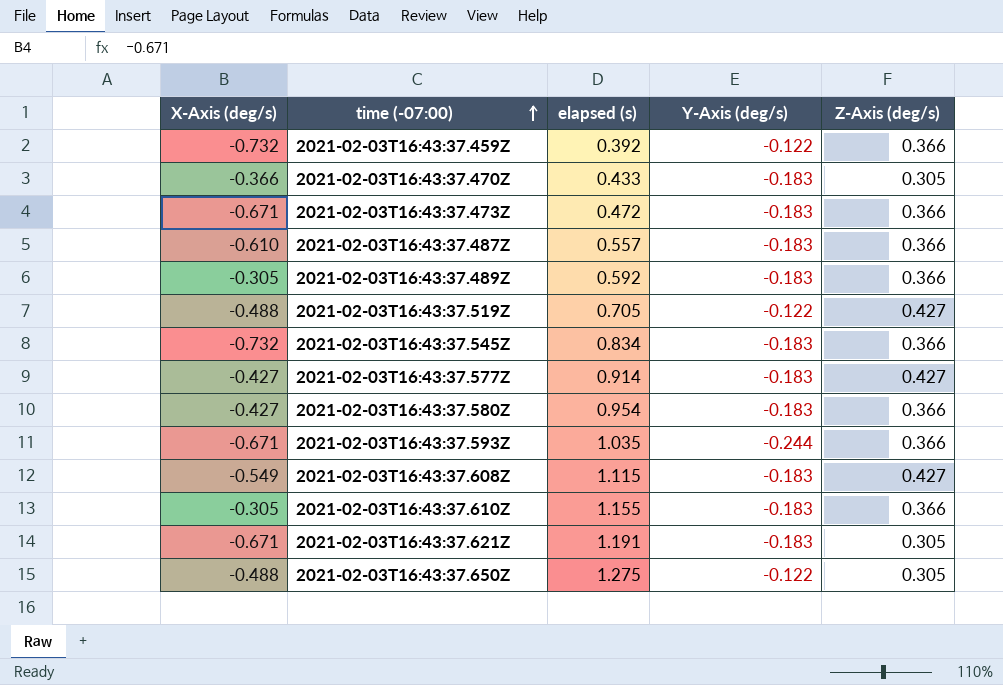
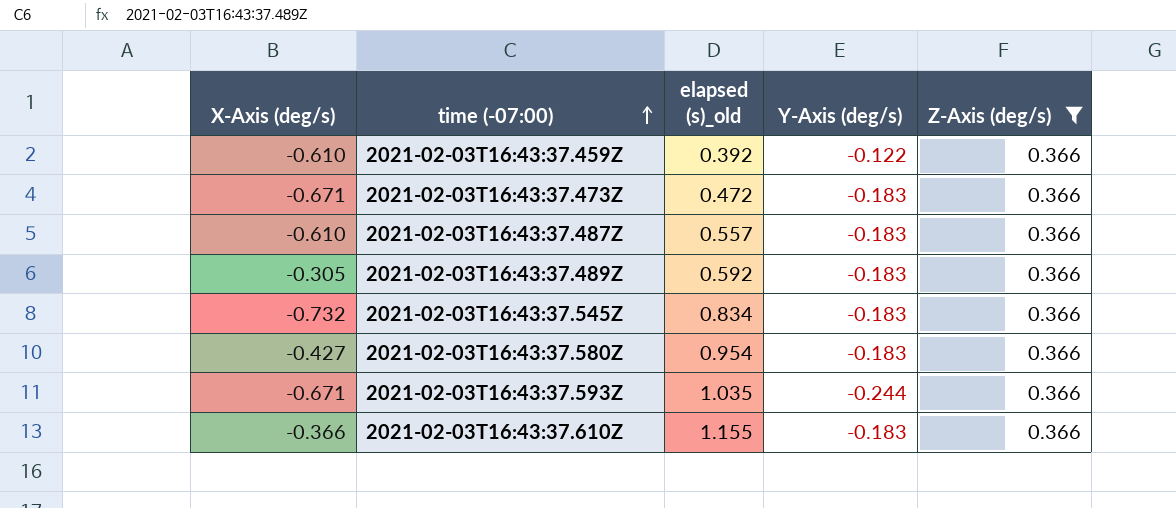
filter: none -> Z-Axis (deg/s) = 0.366
column name: elapsed (s) -> elapsed (s)_old
2021-02-03T16:43:37.459Z | X-Axis (deg/s): -0.732 -> -0.610
2021-02-03T16:43:37.610Z | X-Axis (deg/s): -0.305 -> -0.366

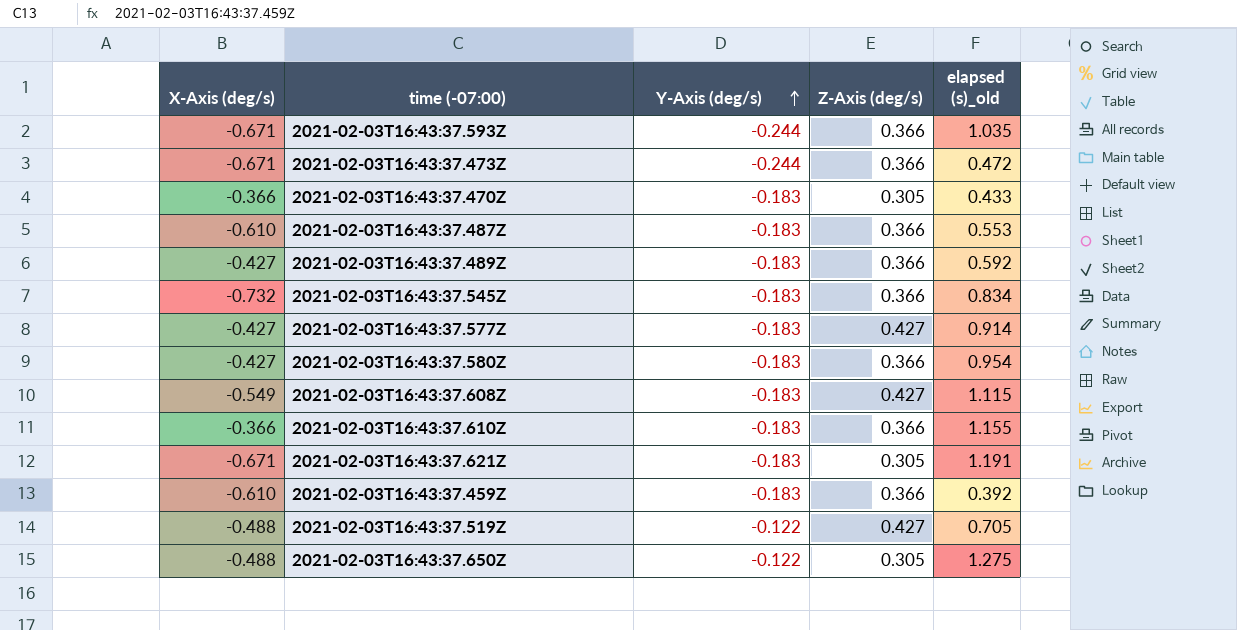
filter: Z-Axis (deg/s) = 0.366 -> none
row order: time (-07:00) ascending -> Y-Axis (deg/s) ascending
column elapsed (s)_old | position: 3 -> 5
2021-02-03T16:43:37.473Z | Y-Axis (deg/s): -0.183 -> -0.244
2021-02-03T16:43:37.487Z | elapsed (s)_old: 0.557 -> 0.553
2021-02-03T16:43:37.489Z | X-Axis (deg/s): -0.305 -> -0.427
2021-02-03T16:43:37.459Z | Y-Axis (deg/s): -0.122 -> -0.183

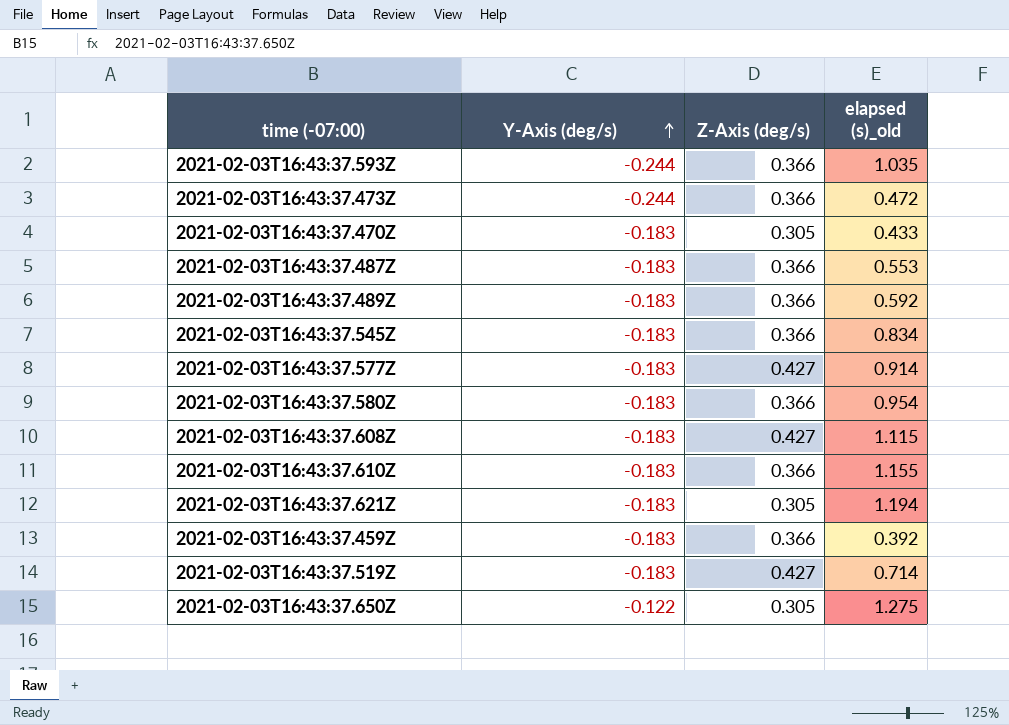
column X-Axis (deg/s) | position: 1 -> none
2021-02-03T16:43:37.621Z | elapsed (s)_old: 1.191 -> 1.194
2021-02-03T16:43:37.519Z | Y-Axis (deg/s): -0.122 -> -0.183
2021-02-03T16:43:37.519Z | elapsed (s)_old: 0.705 -> 0.714

